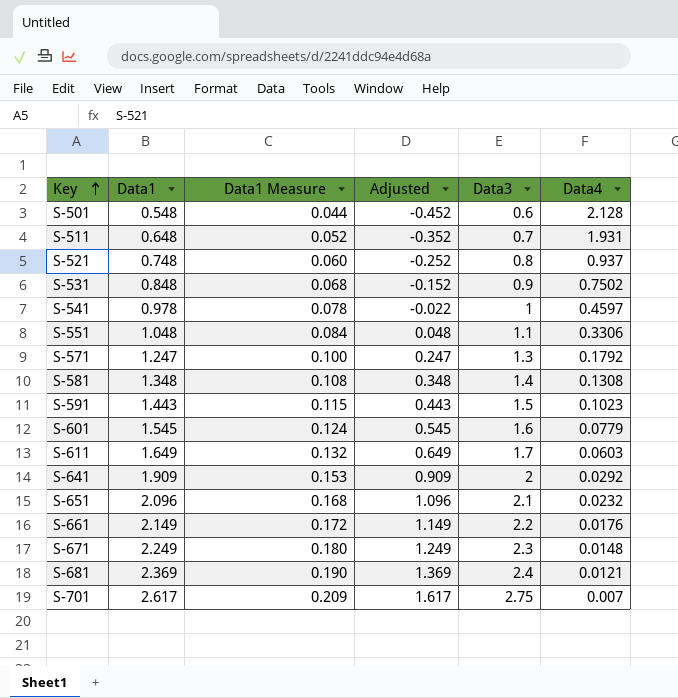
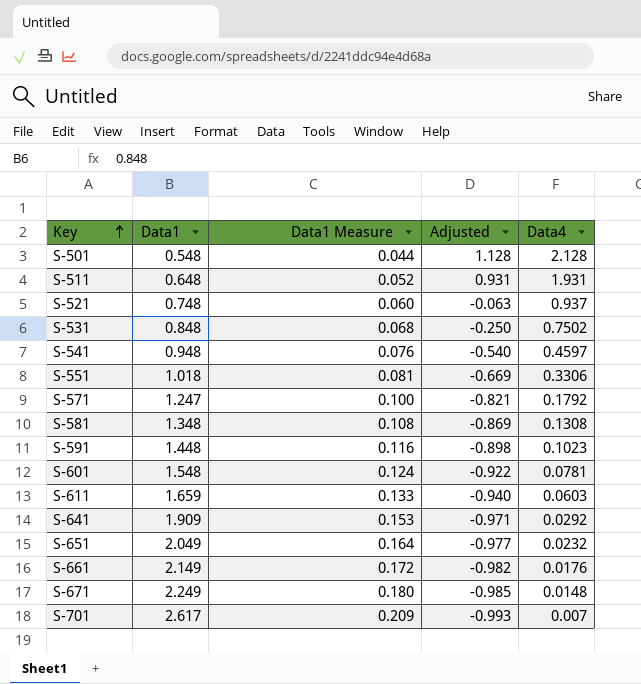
column Data3 | position: 5 -> none
column Adjusted | formula: [Data1] - 1 -> [Data4] - 1
row S-681: 2.369 | 0.190 | 1.369 | 2.4 | 0.0121 -> none
S-541 | Data1: 0.978 -> 0.948
S-541 | Data1 Measure: 0.078 -> 0.076
S-551 | Data1: 1.048 -> 1.018
S-551 | Data1 Measure: 0.084 -> 0.081
S-591 | Data1: 1.443 -> 1.448
S-591 | Data1 Measure: 0.115 -> 0.116
S-601 | Data1: 1.545 -> 1.548
S-601 | Data4: 0.0779 -> 0.0781
S-611 | Data1: 1.649 -> 1.659
S-611 | Data1 Measure: 0.132 -> 0.133
S-651 | Data1: 2.096 -> 2.049
S-651 | Data1 Measure: 0.168 -> 0.164

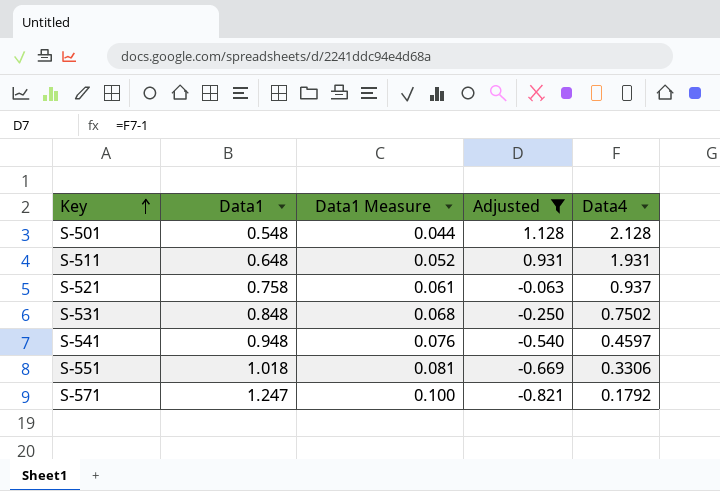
filter: none -> Adjusted >= -0.821
S-521 | Data1: 0.748 -> 0.758
S-521 | Data1 Measure: 0.060 -> 0.061

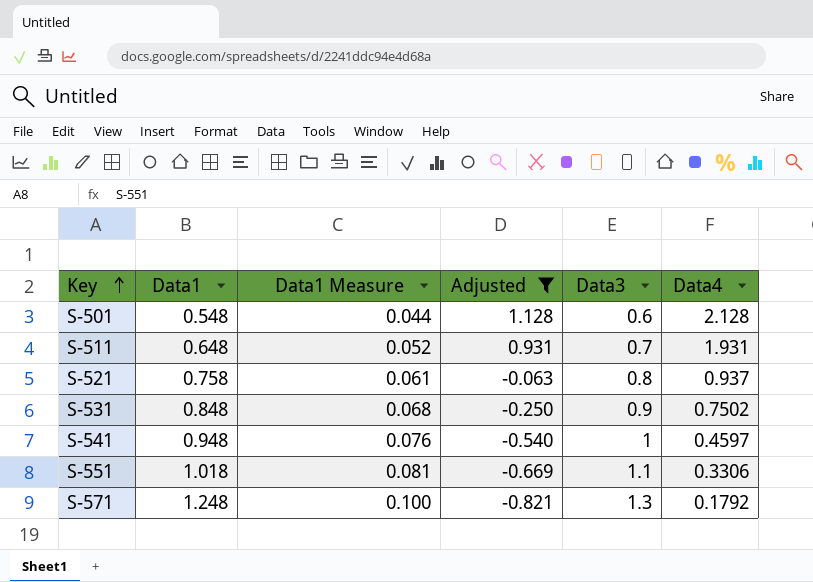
column Data3 | position: none -> 5
S-571 | Data1: 1.247 -> 1.248

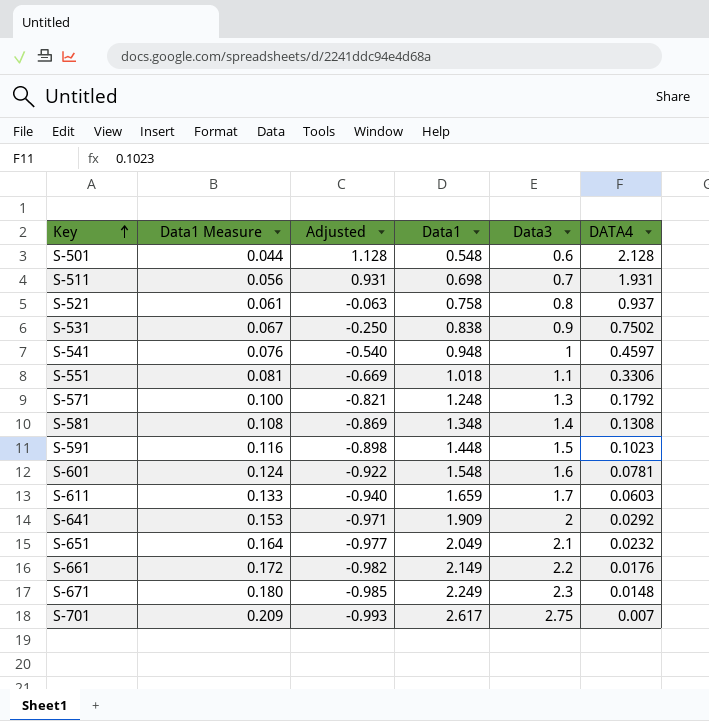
filter: Adjusted >= -0.821 -> none
column Data1 | position: 2 -> 4
column name: Data4 -> DATA4
S-511 | Data1 Measure: 0.052 -> 0.056
S-511 | Data1: 0.648 -> 0.698
S-531 | Data1 Measure: 0.068 -> 0.067
S-531 | Data1: 0.848 -> 0.838

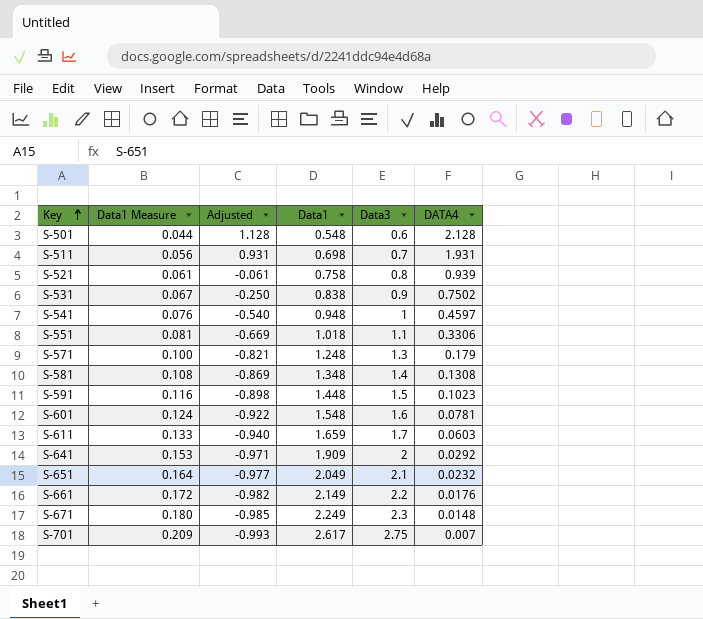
S-521 | Adjusted: -0.063 -> -0.061
S-521 | DATA4: 0.937 -> 0.939
S-571 | DATA4: 0.1792 -> 0.179

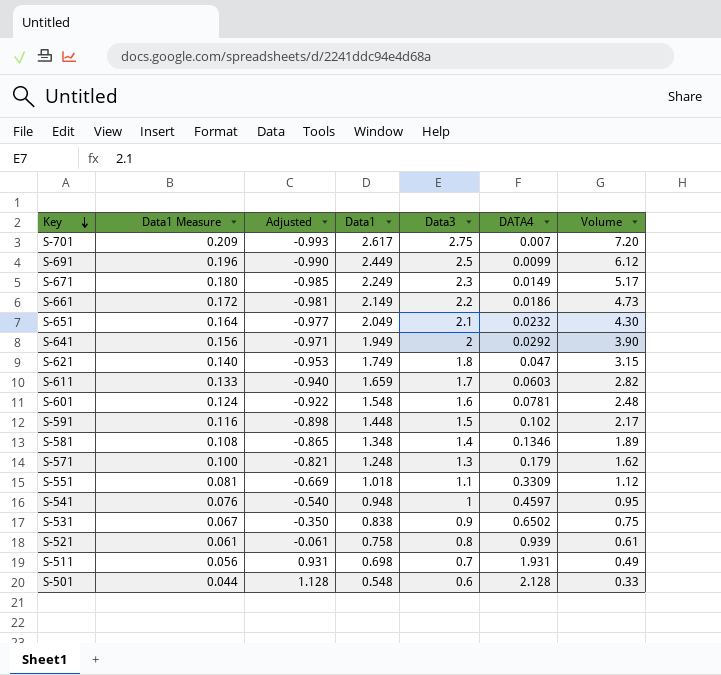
row order: Key ascending -> Key descending
column Volume | formula: none -> [Data1] * [Data3]
row S-691: none -> 0.196 | -0.990 | 2.449 | 2.5 | 0.0099 | 6.12
S-671 | DATA4: 0.0148 -> 0.0149
S-661 | Adjusted: -0.982 -> -0.981
S-661 | DATA4: 0.0176 -> 0.0186
S-641 | Data1 Measure: 0.153 -> 0.156
S-641 | Data1: 1.909 -> 1.949
row S-621: none -> 0.140 | -0.953 | 1.749 | 1.8 | 0.047 | 3.15
S-591 | DATA4: 0.1023 -> 0.102
S-581 | Adjusted: -0.869 -> -0.865
S-581 | DATA4: 0.1308 -> 0.1346
S-551 | DATA4: 0.3306 -> 0.3309
S-531 | Adjusted: -0.250 -> -0.350
S-531 | DATA4: 0.7502 -> 0.6502

